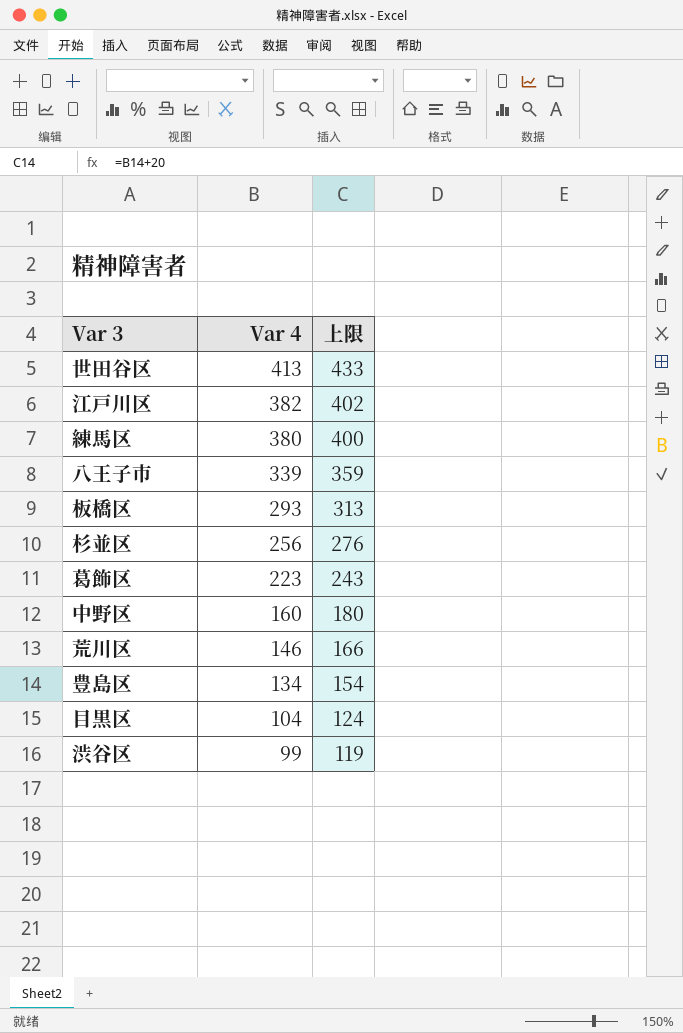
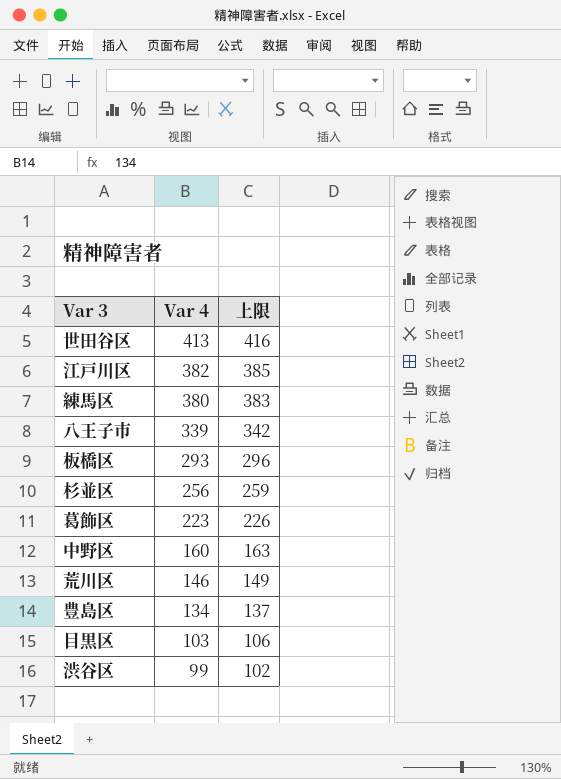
column 上限 | formula: [Var 4] + 20 -> [Var 4] + 3
目黒区 | Var 4: 104 -> 103

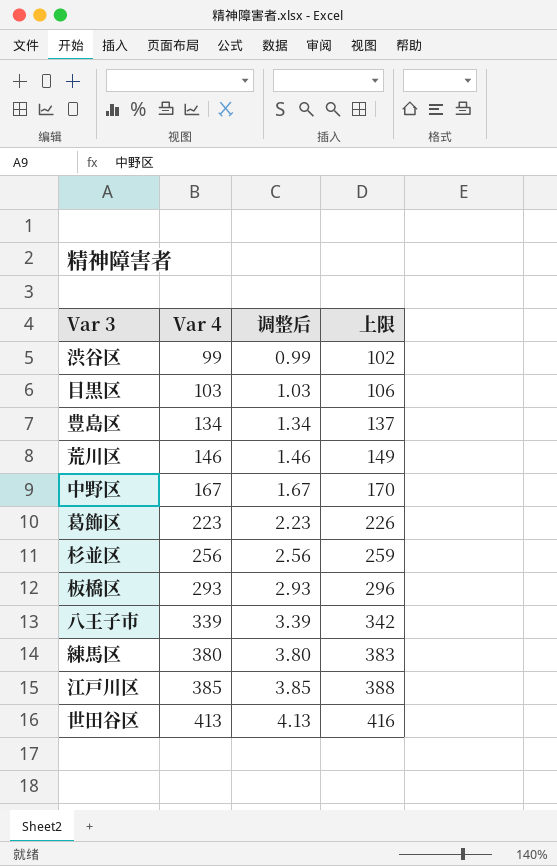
row order: Var 4 descending -> Var 4 ascending
column 调整后 | formula: none -> [Var 4] * 0.01
中野区 | Var 4: 160 -> 167
中野区 | 上限: 163 -> 170
江戸川区 | Var 4: 382 -> 385
江戸川区 | 上限: 385 -> 388

